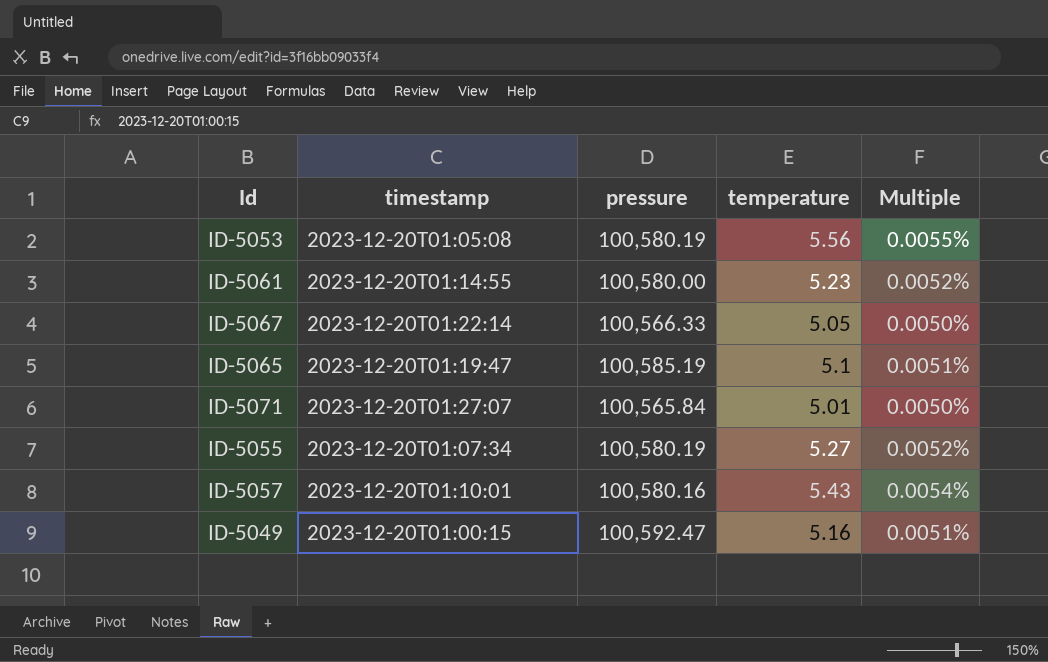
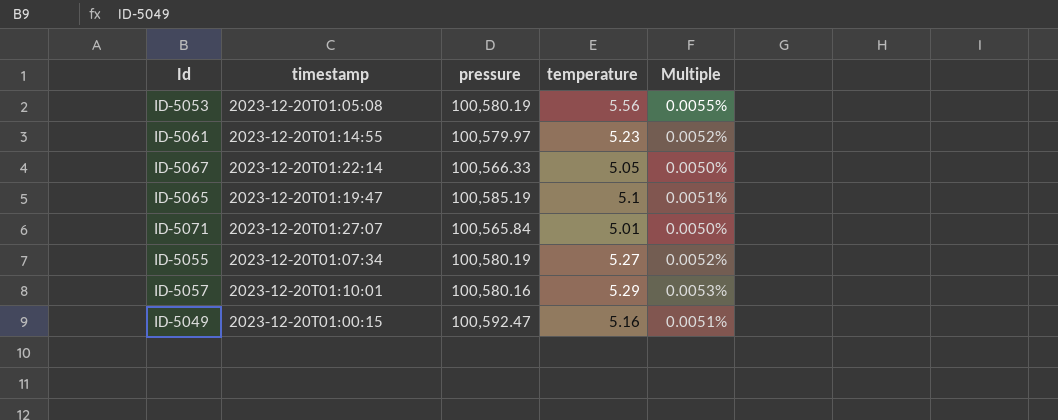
ID-5061 | pressure: 100,580.00 -> 100,579.97
ID-5057 | temperature: 5.43 -> 5.29
ID-5057 | Multiple: 0.0054% -> 0.0053%

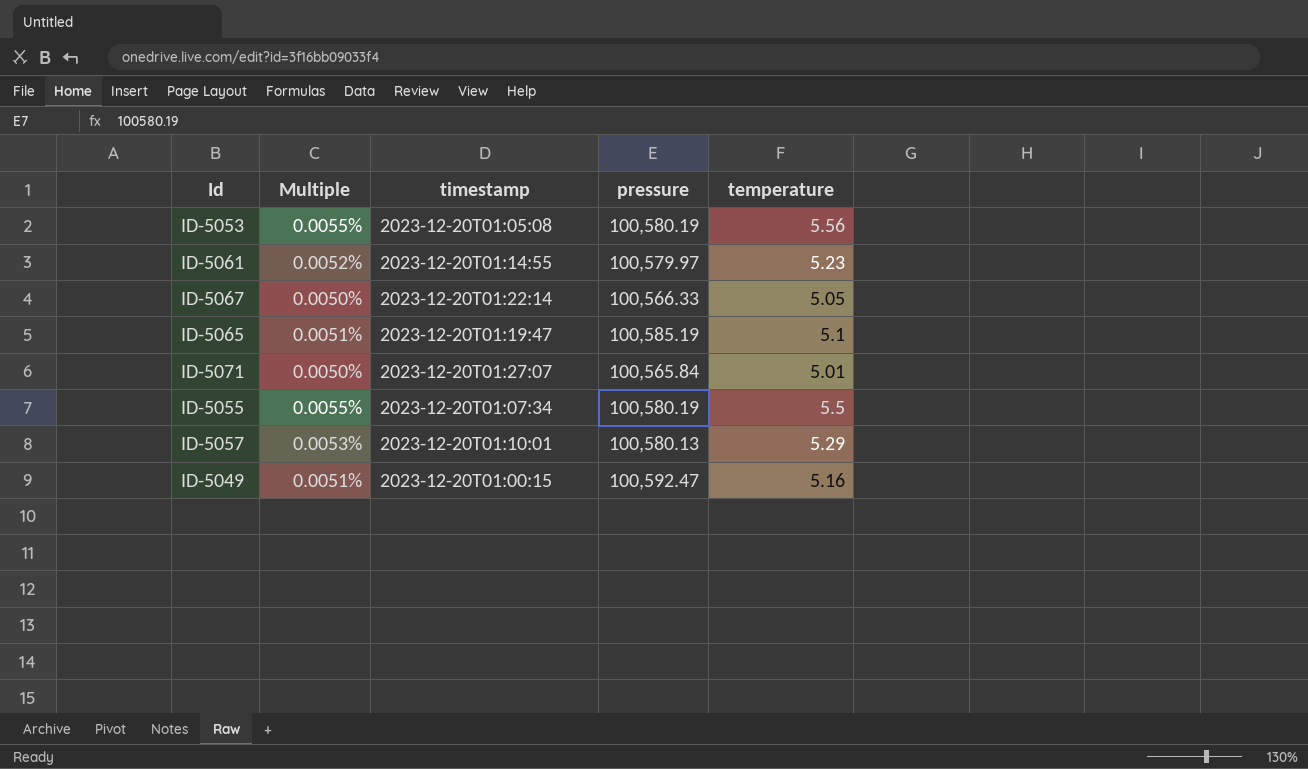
column Multiple | position: 5 -> 2
ID-5055 | Multiple: 0.0052% -> 0.0055%
ID-5055 | temperature: 5.27 -> 5.5
ID-5057 | pressure: 100,580.16 -> 100,580.13

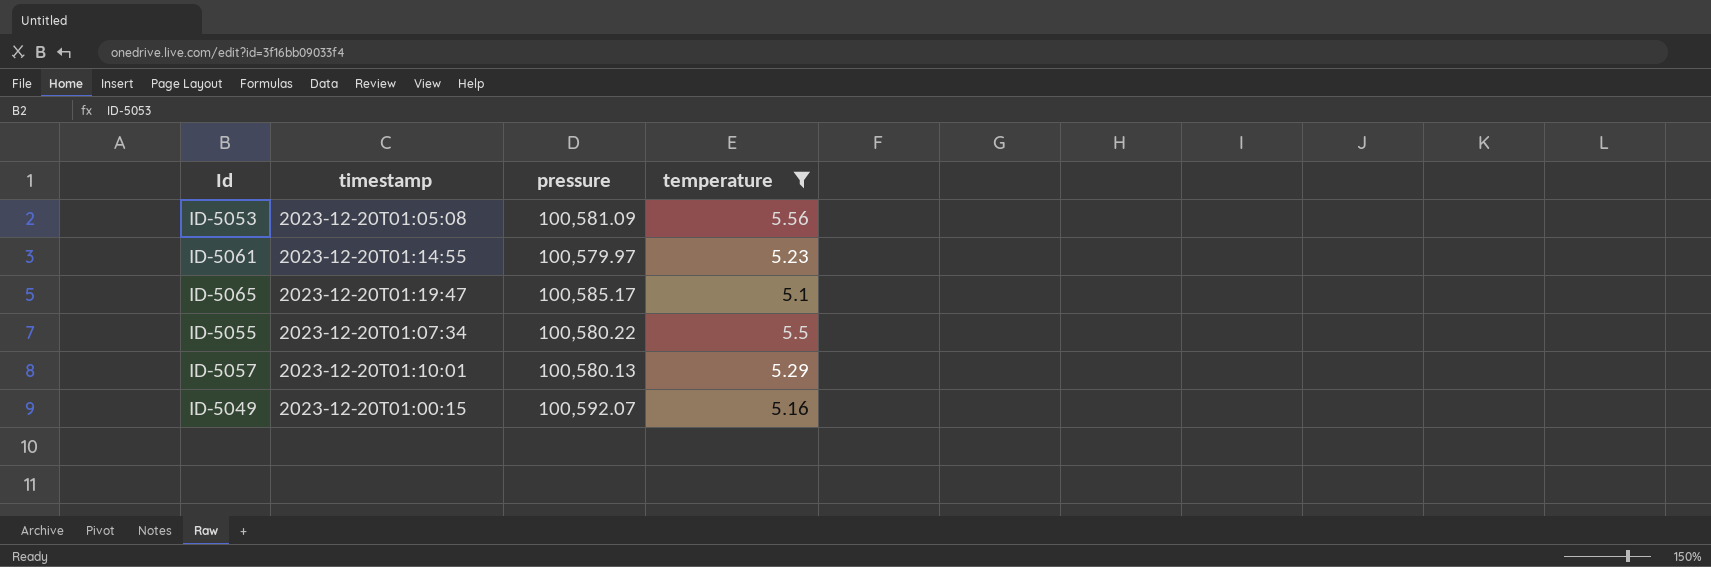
filter: none -> temperature >= 5.1
column Multiple | formula: [temperature] / [pressure] -> none
ID-5053 | pressure: 100,580.19 -> 100,581.09
ID-5065 | pressure: 100,585.19 -> 100,585.17
ID-5055 | pressure: 100,580.19 -> 100,580.22
ID-5049 | pressure: 100,592.47 -> 100,592.07

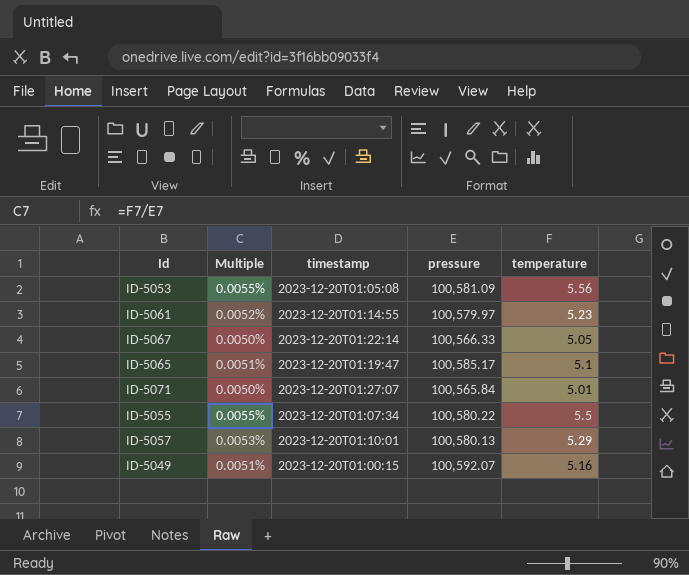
filter: temperature >= 5.1 -> none
column Multiple | formula: none -> [temperature] / [pressure]

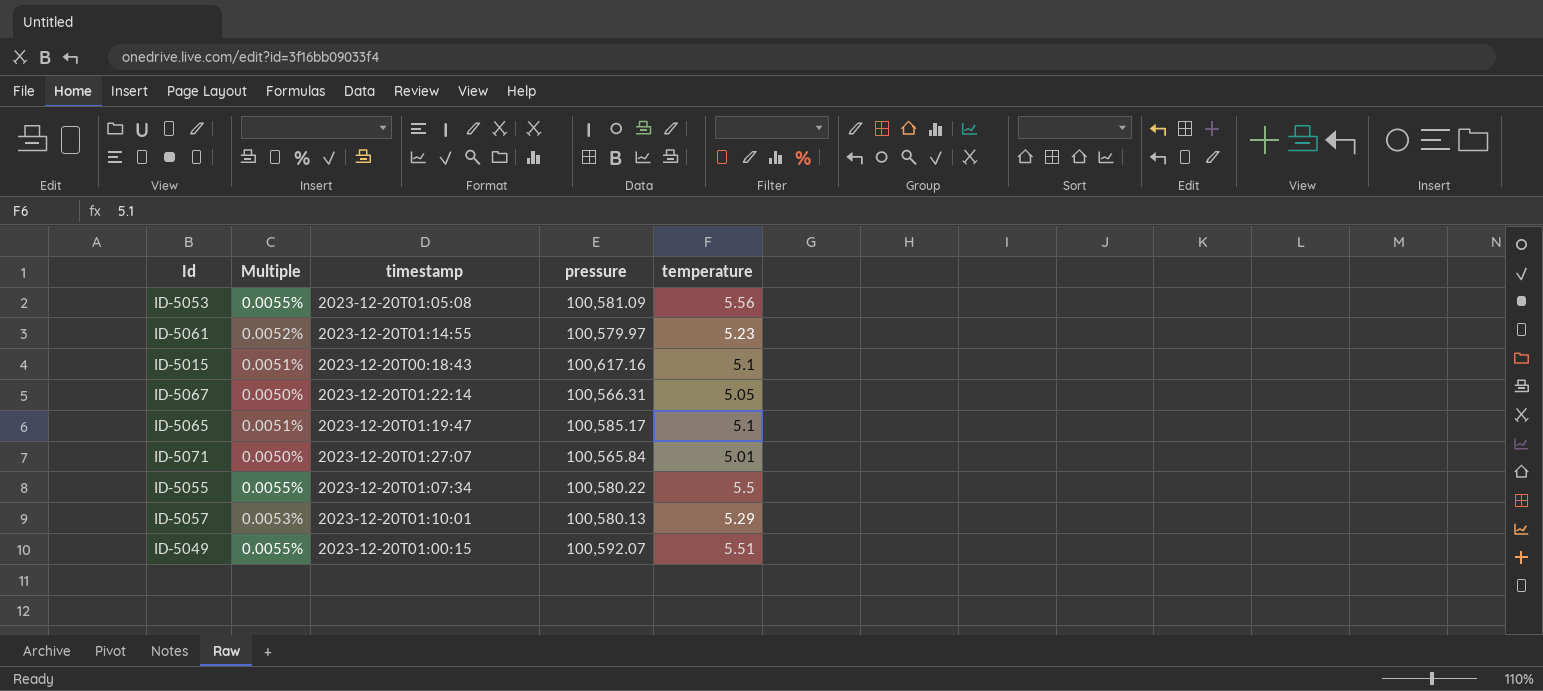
row ID-5015: none -> 0.0051% | 2023-12-20T00:18:43 | 100,617.16 | 5.1
ID-5067 | pressure: 100,566.33 -> 100,566.31
ID-5049 | Multiple: 0.0051% -> 0.0055%
ID-5049 | temperature: 5.16 -> 5.51

